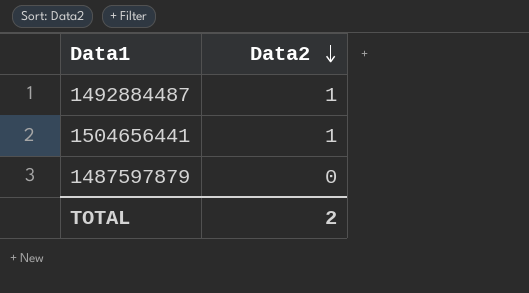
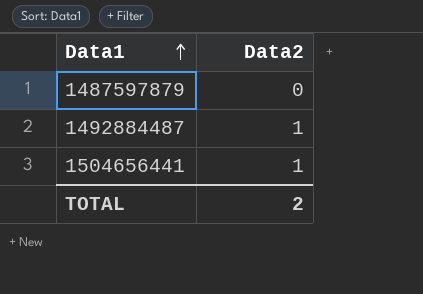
row order: Data2 descending -> Data1 ascending

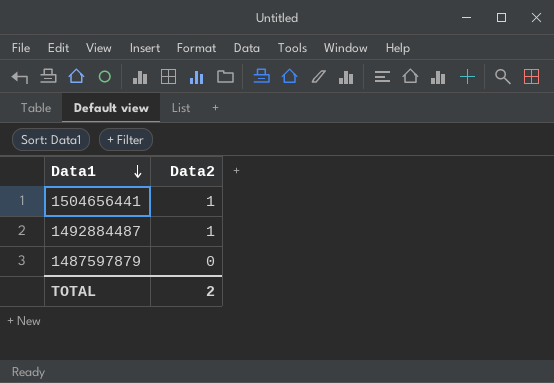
row order: Data1 ascending -> Data1 descending

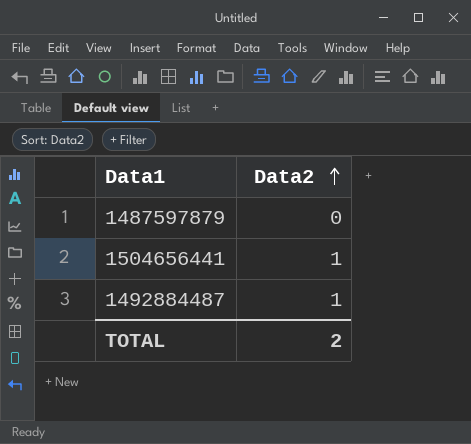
row order: Data1 descending -> Data2 ascending

